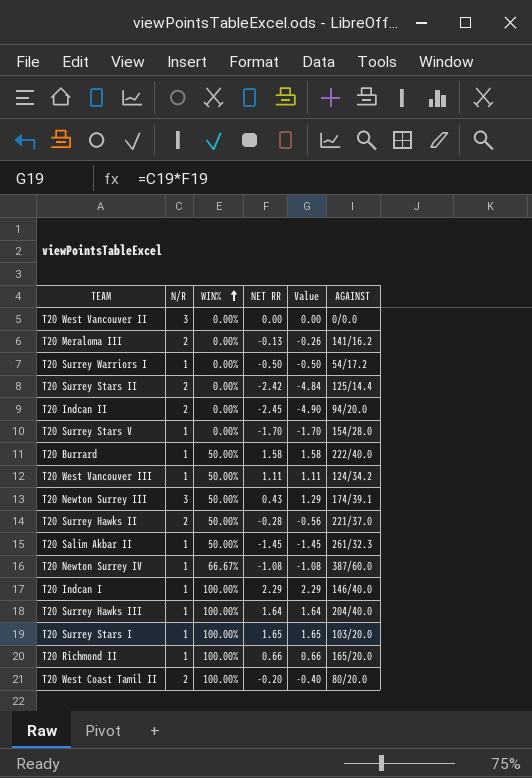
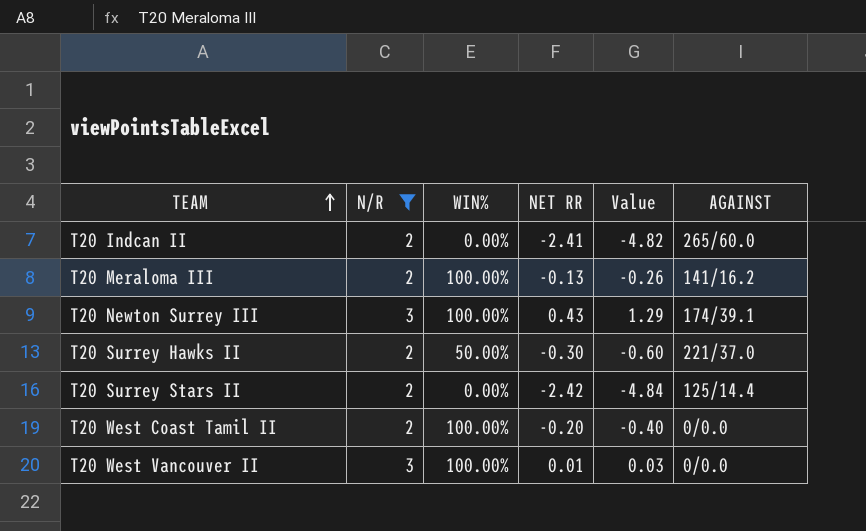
filter: none -> N/R != 1
row order: WIN% ascending -> TEAM ascending
T20 Indcan II | NET RR: -2.45 -> -2.41
T20 Indcan II | Value: -4.90 -> -4.82
T20 Indcan II | AGAINST: 94/20.0 -> 265/60.0
T20 Meraloma III | WIN%: 0.00% -> 100.00%
T20 Newton Surrey III | WIN%: 50.00% -> 100.00%
T20 Surrey Hawks II | NET RR: -0.28 -> -0.30
T20 Surrey Hawks II | Value: -0.56 -> -0.60
T20 West Coast Tamil II | AGAINST: 80/20.0 -> 0/0.0
T20 West Vancouver II | WIN%: 0.00% -> 100.00%
T20 West Vancouver II | NET RR: 0.00 -> 0.01
T20 West Vancouver II | Value: 0.00 -> 0.03

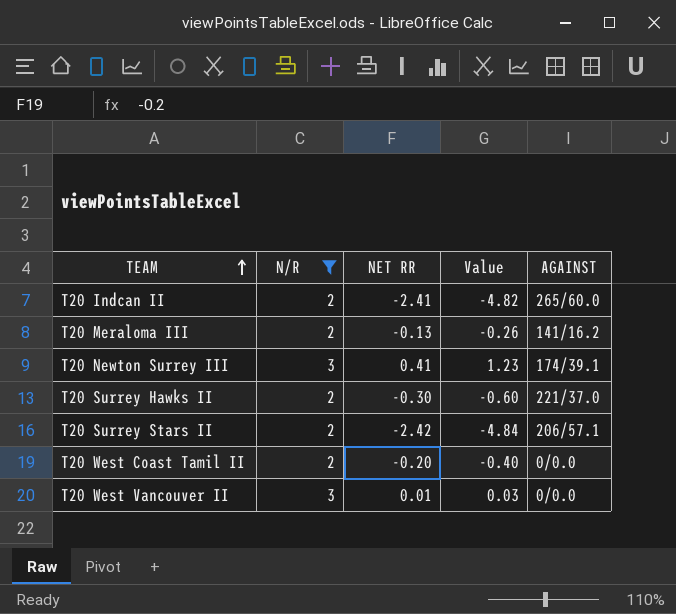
column WIN% | position: 3 -> none
T20 Newton Surrey III | NET RR: 0.43 -> 0.41
T20 Newton Surrey III | Value: 1.29 -> 1.23
T20 Surrey Stars II | AGAINST: 125/14.4 -> 206/57.1

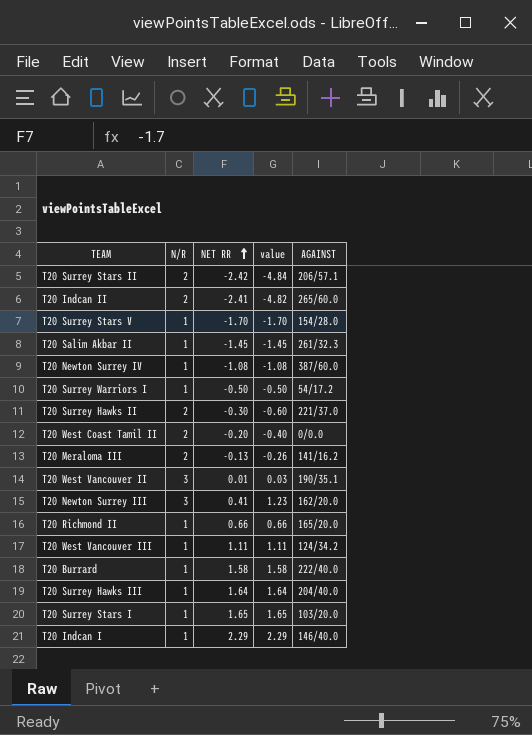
filter: N/R != 1 -> none
row order: TEAM ascending -> NET RR ascending
column name: Value -> value
T20 West Vancouver II | AGAINST: 0/0.0 -> 190/35.1
T20 Newton Surrey III | AGAINST: 174/39.1 -> 162/20.0

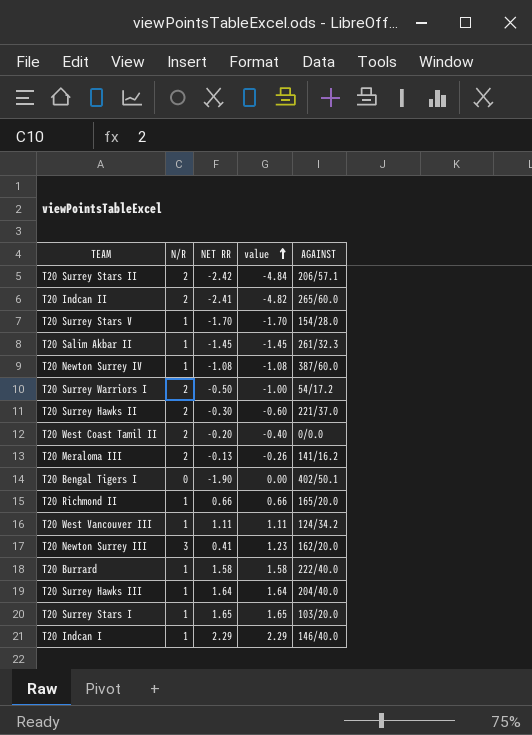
row order: NET RR ascending -> value ascending
row T20 West Vancouver II: 3 | 0.01 | 0.03 | 190/35.1 -> none
T20 Surrey Warriors I | N/R: 1 -> 2
T20 Surrey Warriors I | value: -0.50 -> -1.00
row T20 Bengal Tigers I: none -> 0 | -1.90 | 0.00 | 402/50.1

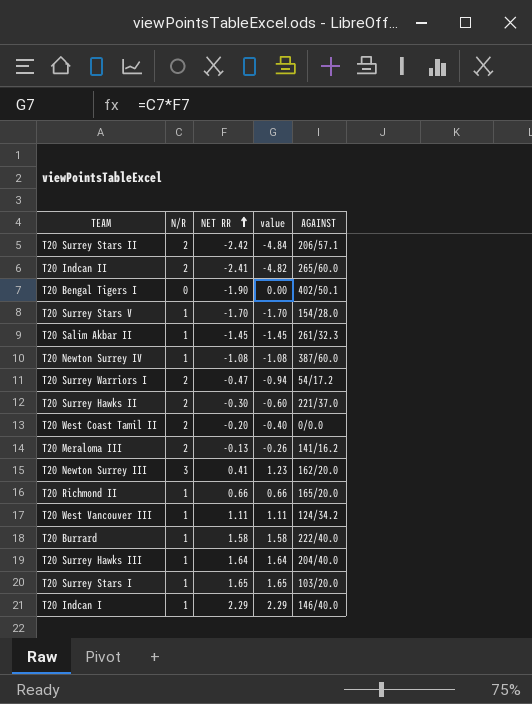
row order: value ascending -> NET RR ascending
T20 Surrey Warriors I | NET RR: -0.50 -> -0.47
T20 Surrey Warriors I | value: -1.00 -> -0.94

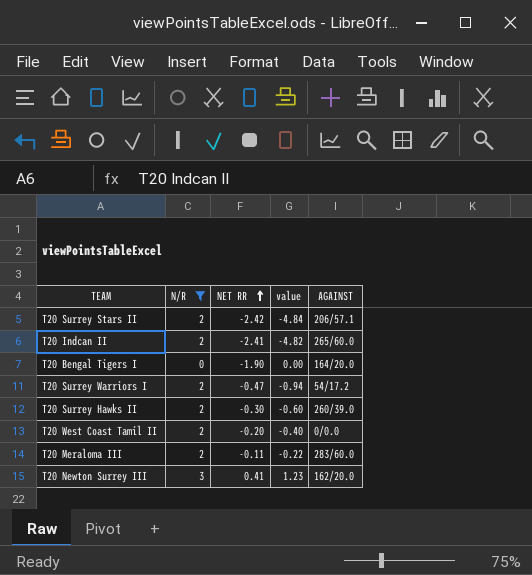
filter: none -> N/R != 1
T20 Bengal Tigers I | AGAINST: 402/50.1 -> 164/20.0
T20 Surrey Hawks II | AGAINST: 221/37.0 -> 260/39.0
T20 Meraloma III | NET RR: -0.13 -> -0.11
T20 Meraloma III | value: -0.26 -> -0.22
T20 Meraloma III | AGAINST: 141/16.2 -> 283/60.0

